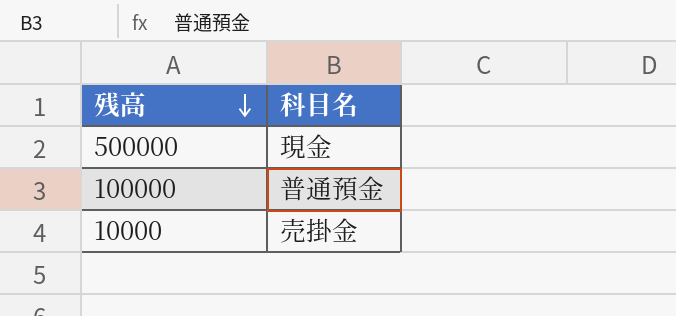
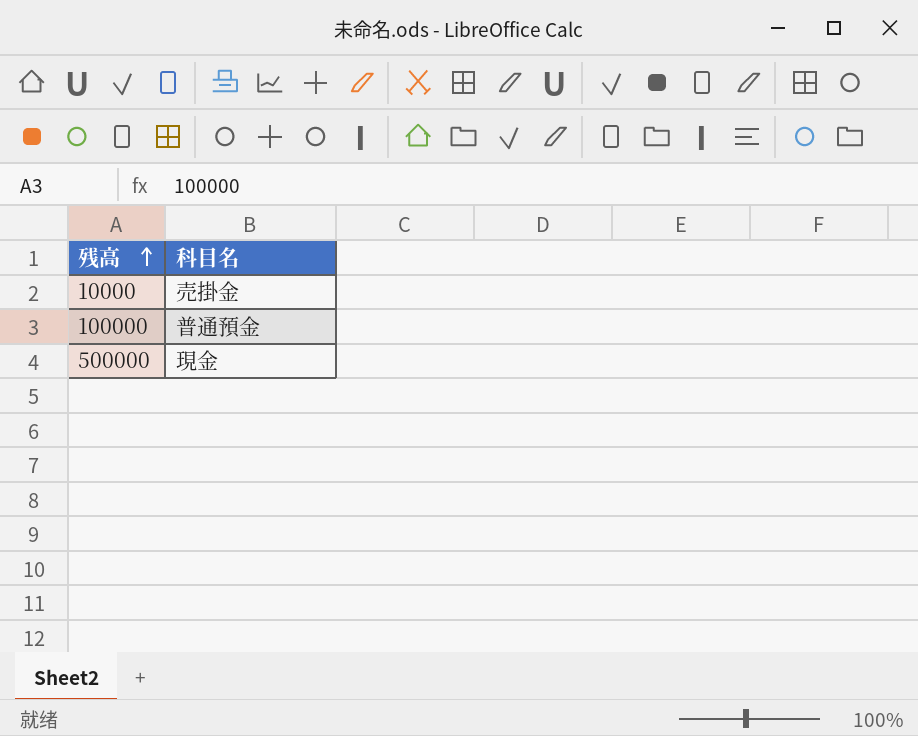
row order: 残高 descending -> 残高 ascending

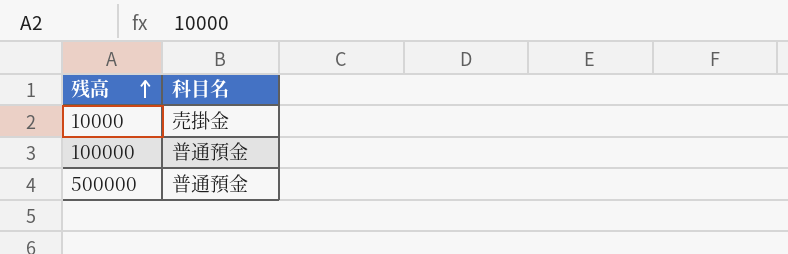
500000 | 科目名: 現金 -> 普通預金

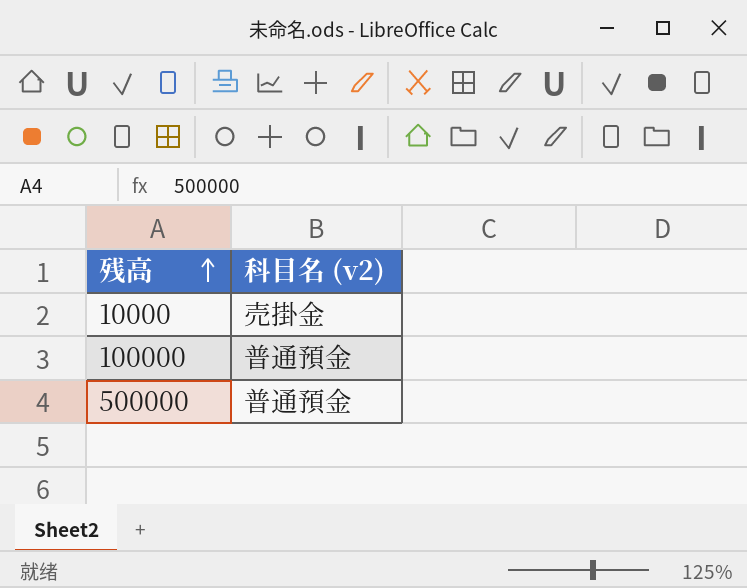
column name: 科目名 -> 科目名 (v2)

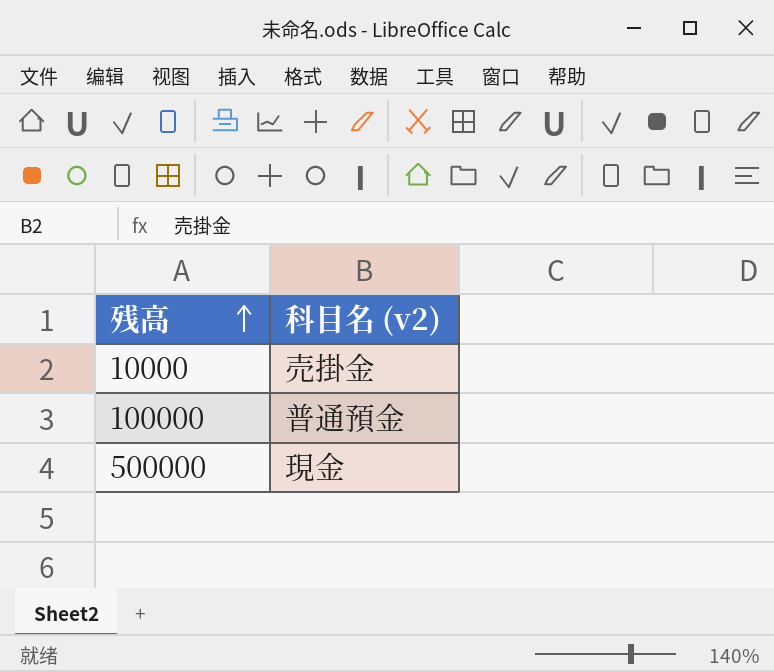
500000 | 科目名 (v2): 普通預金 -> 現金

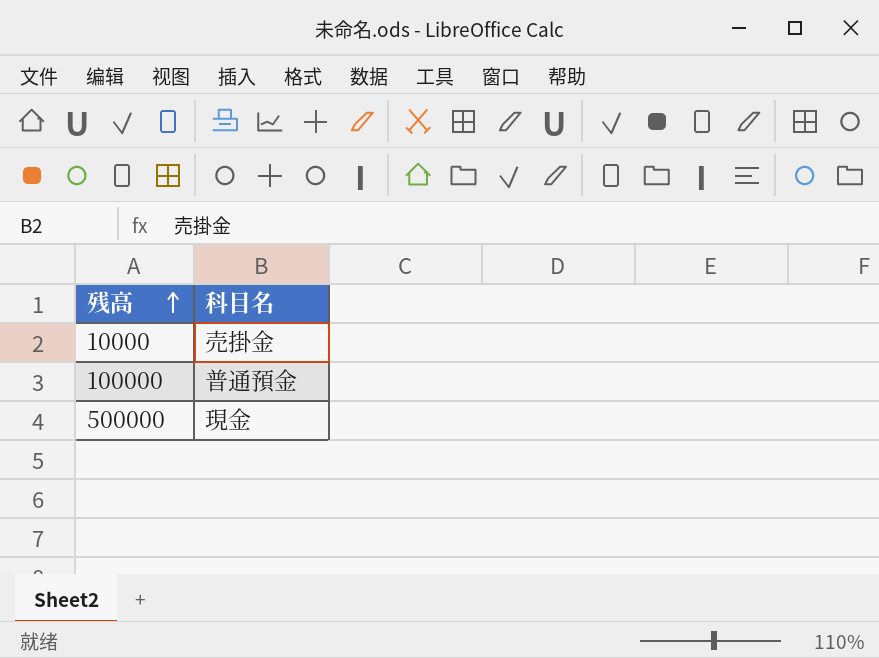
column name: 科目名 (v2) -> 科目名

